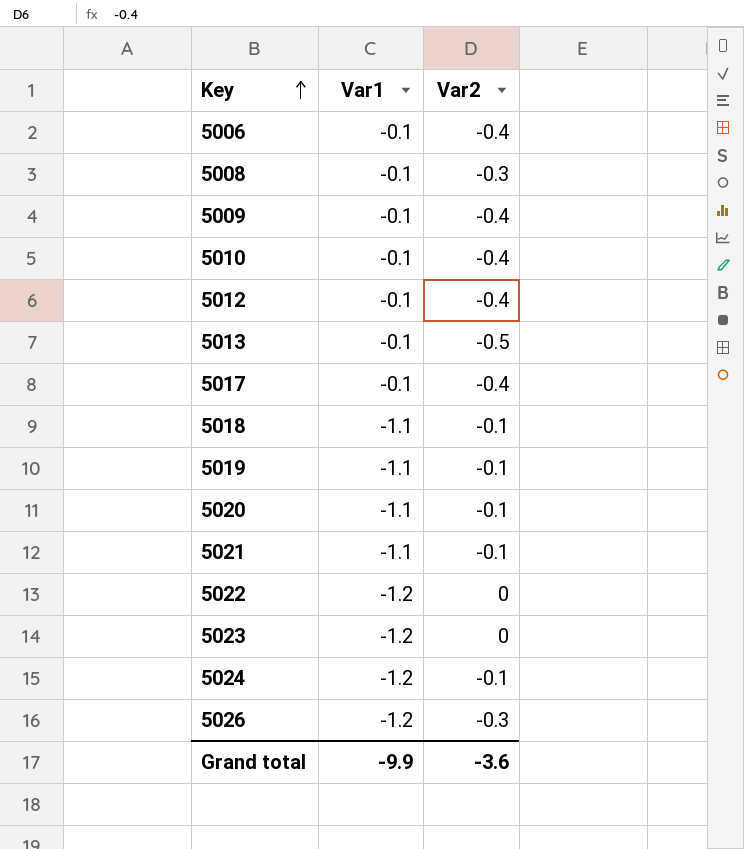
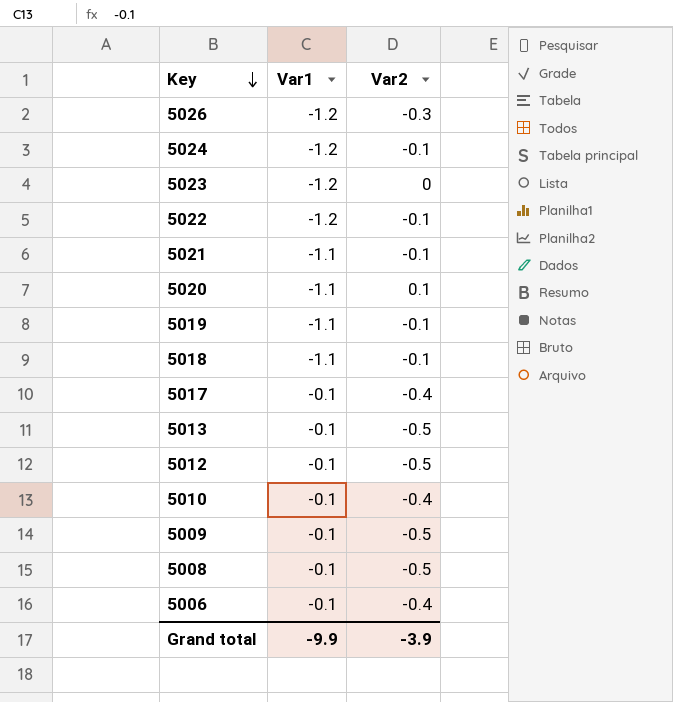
row order: Key ascending -> Key descending
5022 | Var2: 0 -> -0.1
5020 | Var2: -0.1 -> 0.1
5012 | Var2: -0.4 -> -0.5
5009 | Var2: -0.4 -> -0.5
5008 | Var2: -0.3 -> -0.5
Grand total | Var2: -3.6 -> -3.9

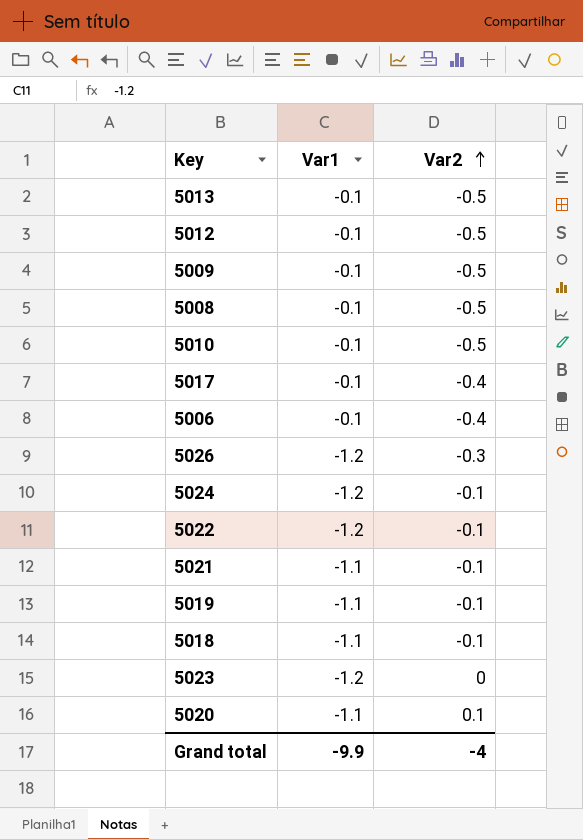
row order: Key descending -> Var2 ascending
5010 | Var2: -0.4 -> -0.5
Grand total | Var2: -3.9 -> -4

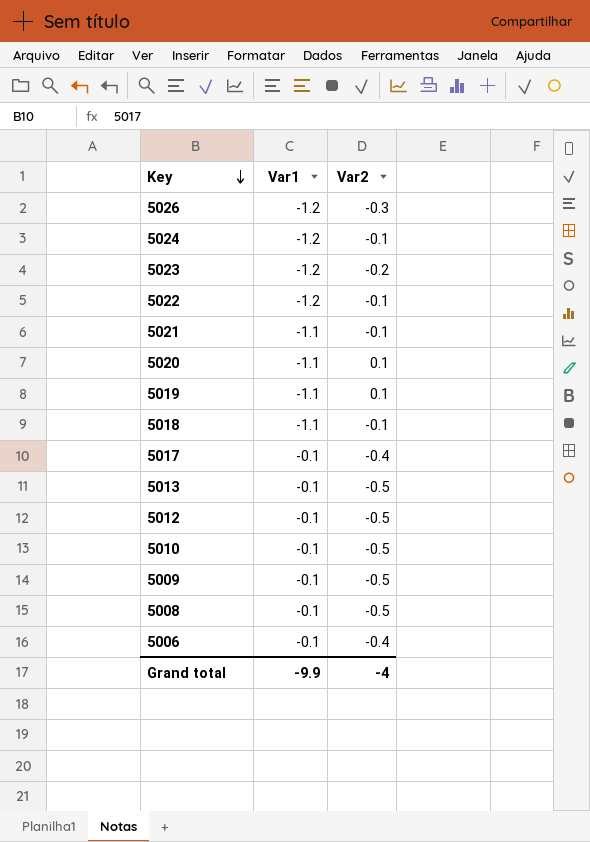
row order: Var2 ascending -> Key descending
5023 | Var2: 0 -> -0.2
5019 | Var2: -0.1 -> 0.1

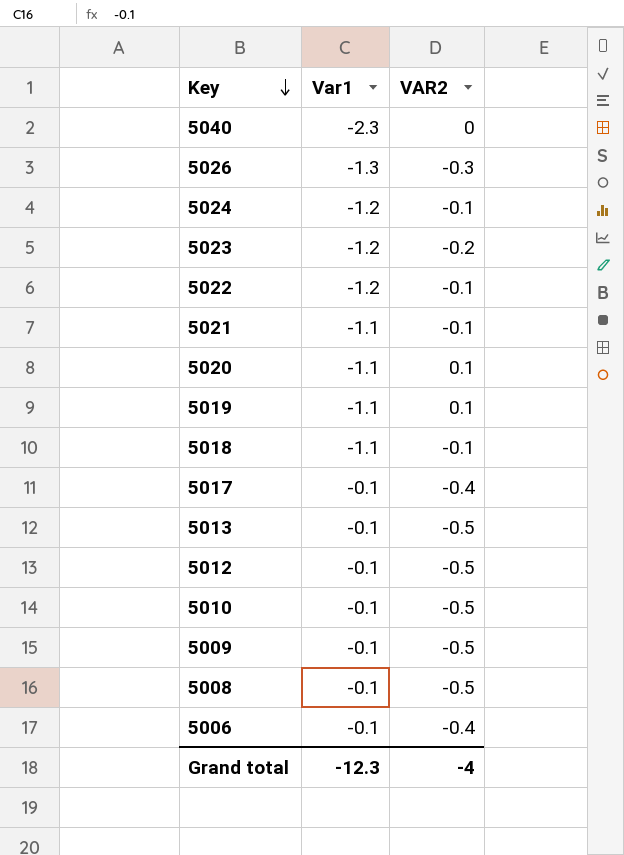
column name: Var2 -> VAR2
row 5040: none -> -2.3 | 0
5026 | Var1: -1.2 -> -1.3
Grand total | Var1: -9.9 -> -12.3

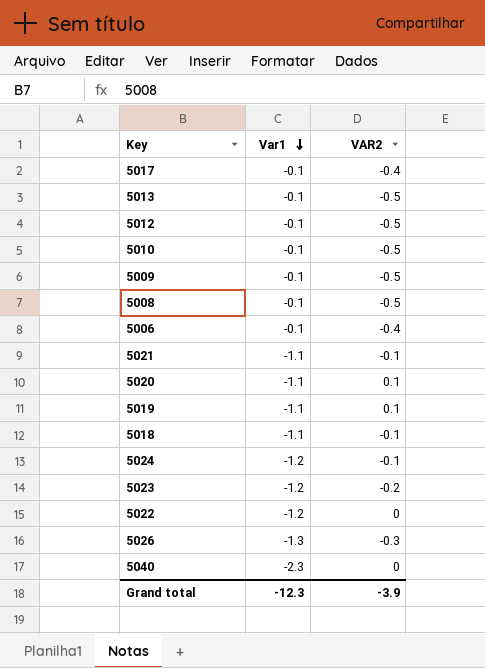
row order: Key descending -> Var1 descending
5022 | VAR2: -0.1 -> 0
Grand total | VAR2: -4 -> -3.9

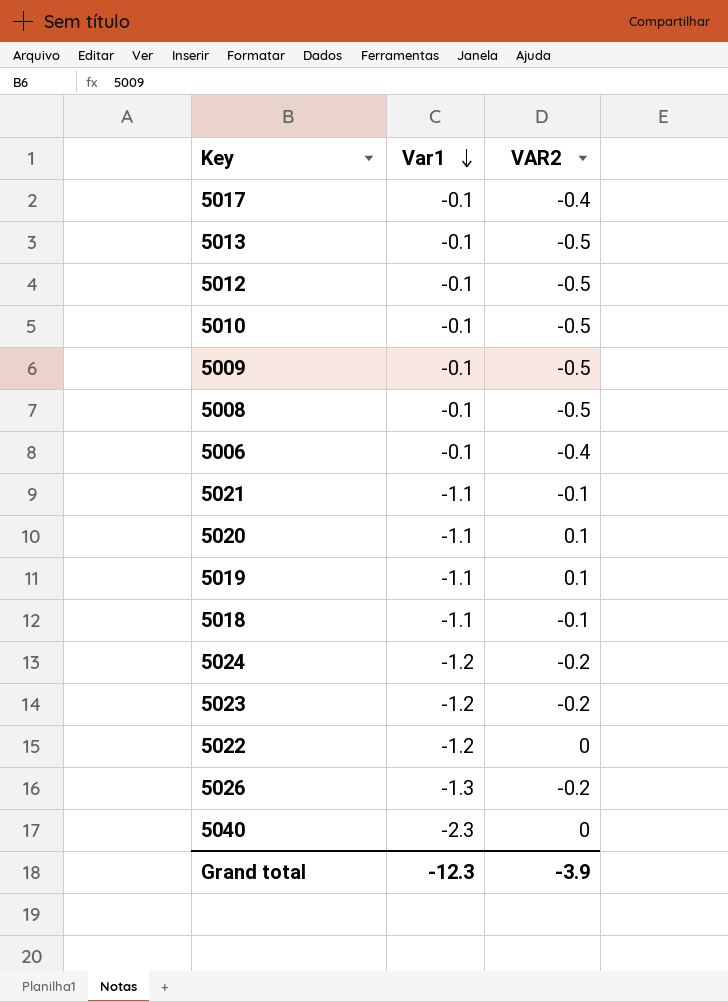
5024 | VAR2: -0.1 -> -0.2
5026 | VAR2: -0.3 -> -0.2

